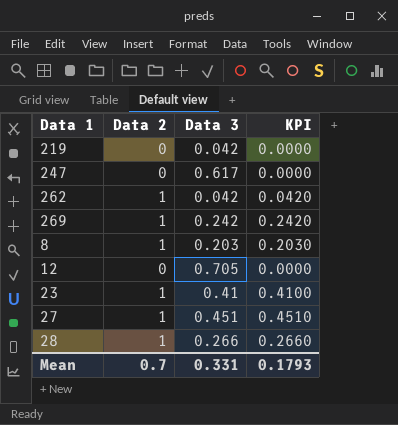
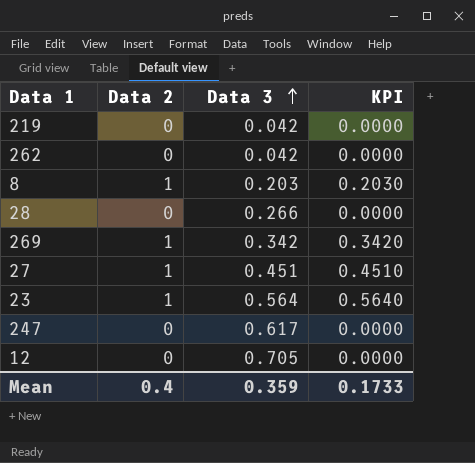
row order: none -> Data 3 ascending
262 | Data 2: 1 -> 0
262 | KPI: 0.0420 -> 0.0000
28 | Data 2: 1 -> 0
28 | KPI: 0.2660 -> 0.0000
269 | Data 3: 0.242 -> 0.342
269 | KPI: 0.2420 -> 0.3420
23 | Data 3: 0.41 -> 0.564
23 | KPI: 0.4100 -> 0.5640
Mean | Data 2: 0.7 -> 0.4
Mean | Data 3: 0.331 -> 0.359
Mean | KPI: 0.1793 -> 0.1733

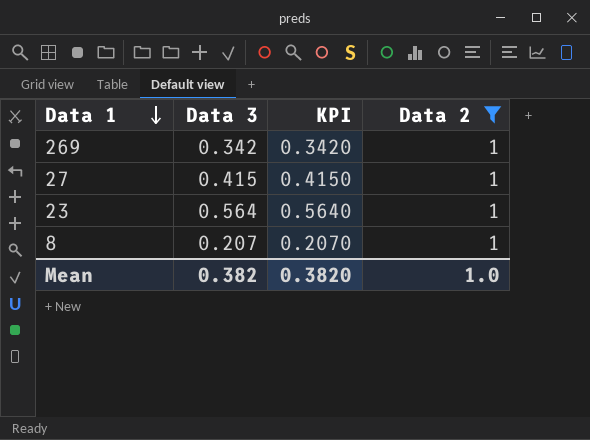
filter: none -> Data 2 = 1
row order: Data 3 ascending -> Data 1 descending
column Data 2 | position: 2 -> 4
27 | Data 3: 0.451 -> 0.415
27 | KPI: 0.4510 -> 0.4150
8 | Data 3: 0.203 -> 0.207
8 | KPI: 0.2030 -> 0.2070
Mean | Data 3: 0.359 -> 0.382
Mean | KPI: 0.1733 -> 0.3820
Mean | Data 2: 0.4 -> 1.0

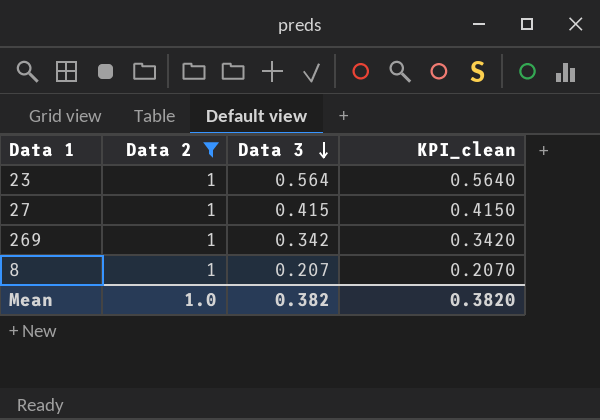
row order: Data 1 descending -> Data 3 descending
column Data 2 | position: 4 -> 2
column name: KPI -> KPI_clean

